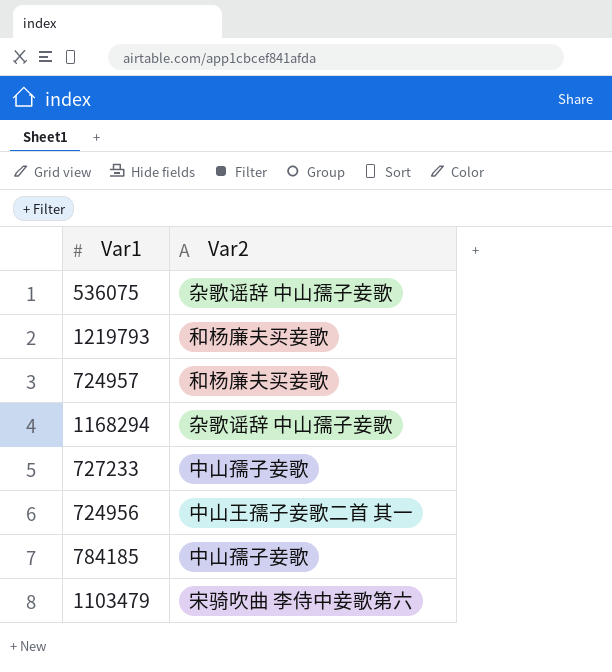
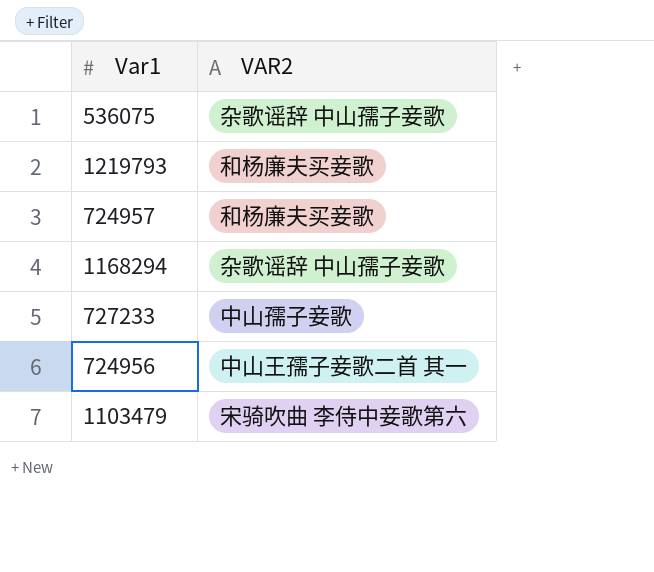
column name: Var2 -> VAR2
row 784185: 中山孺子妾歌 -> none

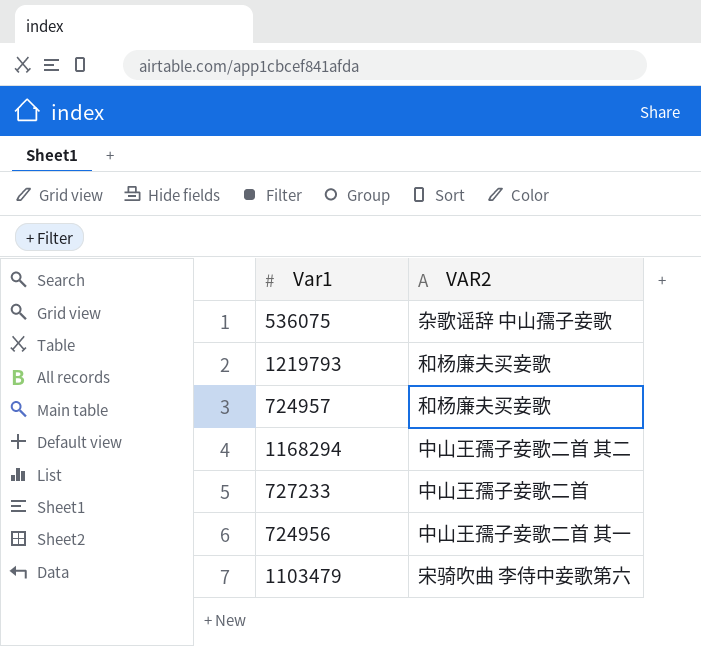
1168294 | VAR2: 杂歌谣辞 中山孺子妾歌 -> 中山王孺子妾歌二首 其二
727233 | VAR2: 中山孺子妾歌 -> 中山王孺子妾歌二首

